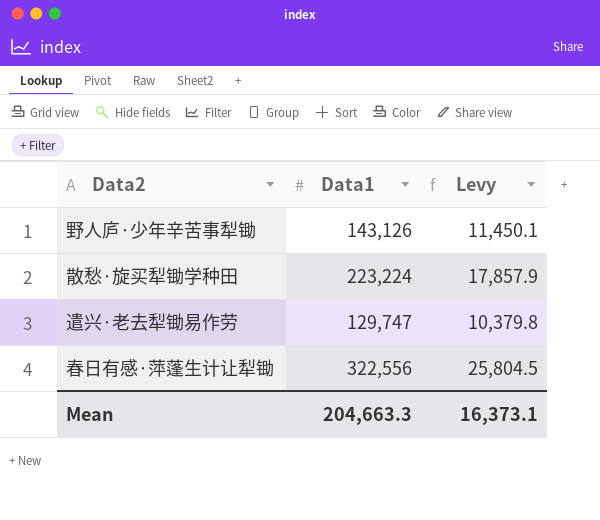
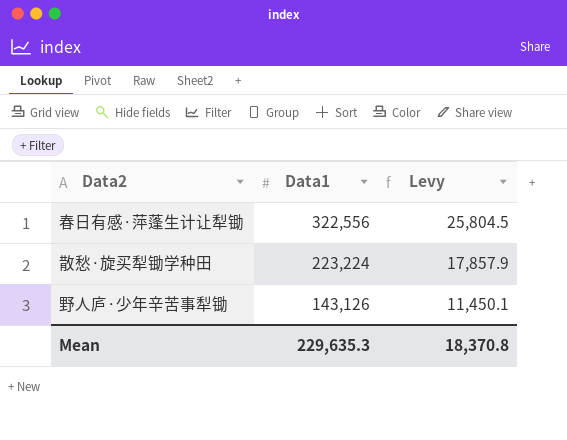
row order: none -> Data1 descending
row 遣兴·老去犁锄易作劳: 129,747 | 10,379.8 -> none
Mean | Data1: 204,663.3 -> 229,635.3
Mean | Levy: 16,373.1 -> 18,370.8

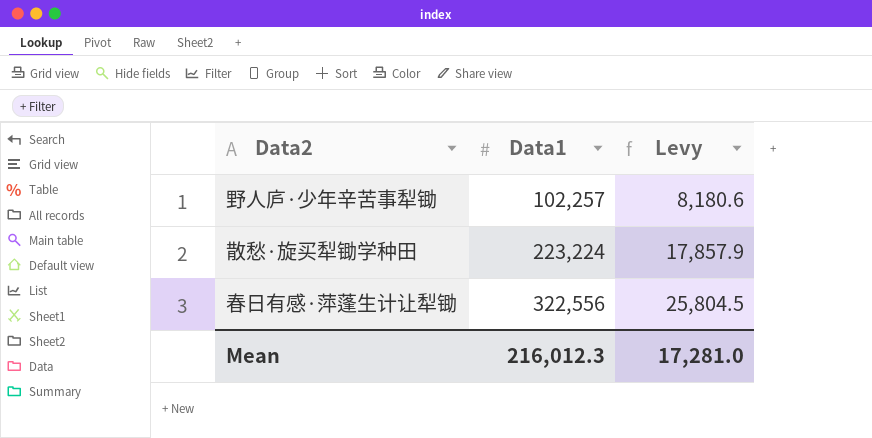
row order: Data1 descending -> Data1 ascending
野人庐·少年辛苦事犁锄 | Data1: 143,126 -> 102,257
野人庐·少年辛苦事犁锄 | Levy: 11,450.1 -> 8,180.6
Mean | Data1: 229,635.3 -> 216,012.3
Mean | Levy: 18,370.8 -> 17,281.0

